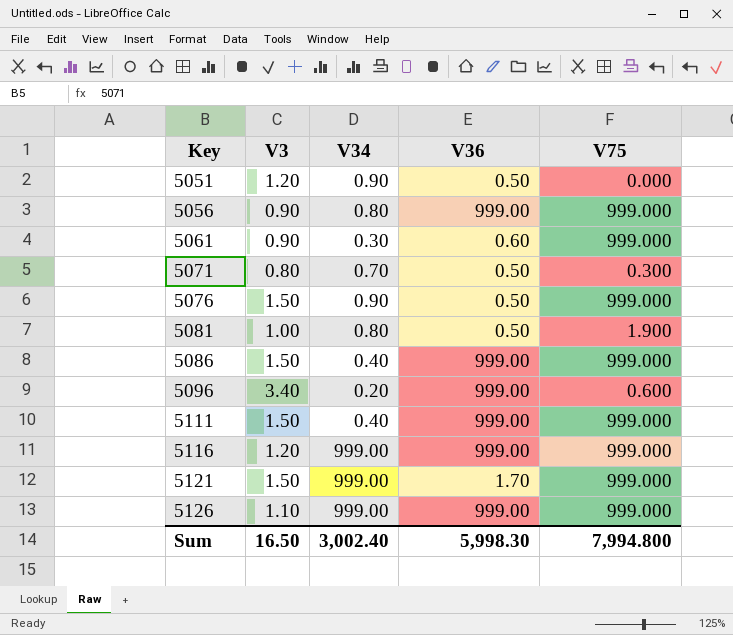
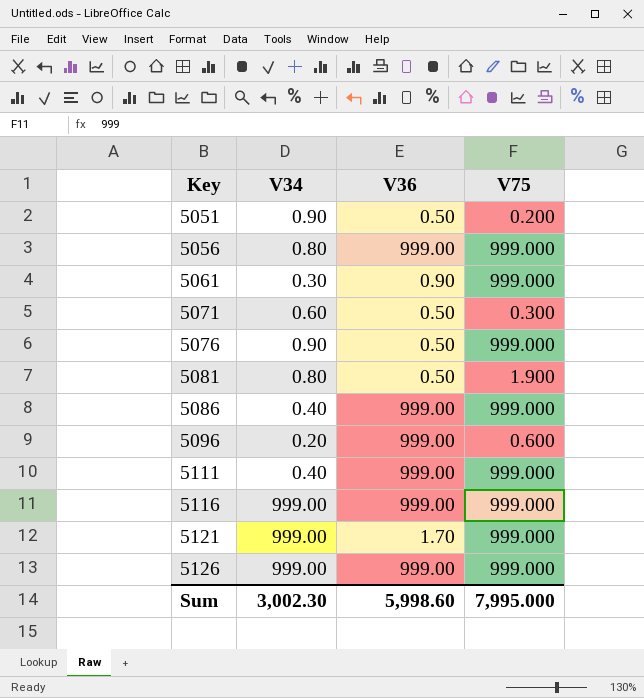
column V3 | position: 2 -> none
5051 | V75: 0.000 -> 0.200
5061 | V36: 0.60 -> 0.90
5071 | V34: 0.70 -> 0.60
Sum | V34: 3,002.40 -> 3,002.30
Sum | V36: 5,998.30 -> 5,998.60
Sum | V75: 7,994.800 -> 7,995.000

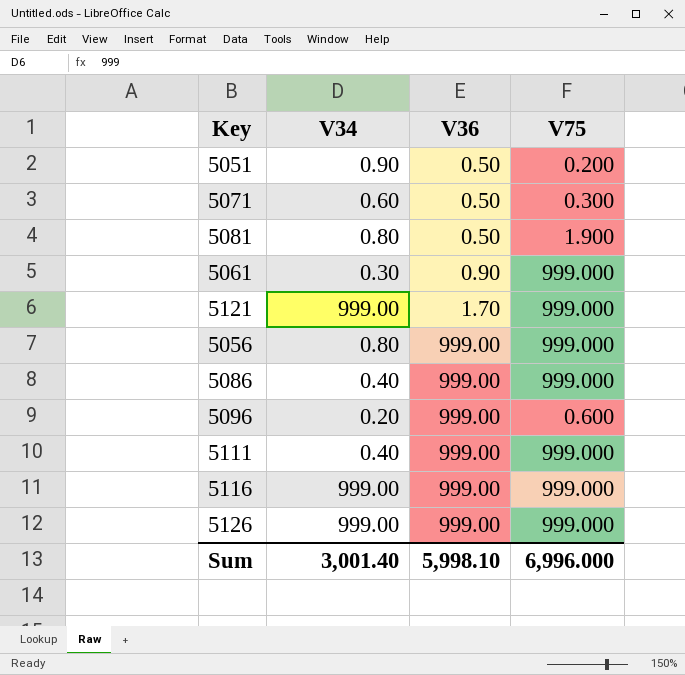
row order: Key ascending -> V36 ascending
row 5076: 0.90 | 0.50 | 999.000 -> none
Sum | V34: 3,002.30 -> 3,001.40
Sum | V36: 5,998.60 -> 5,998.10
Sum | V75: 7,995.000 -> 6,996.000

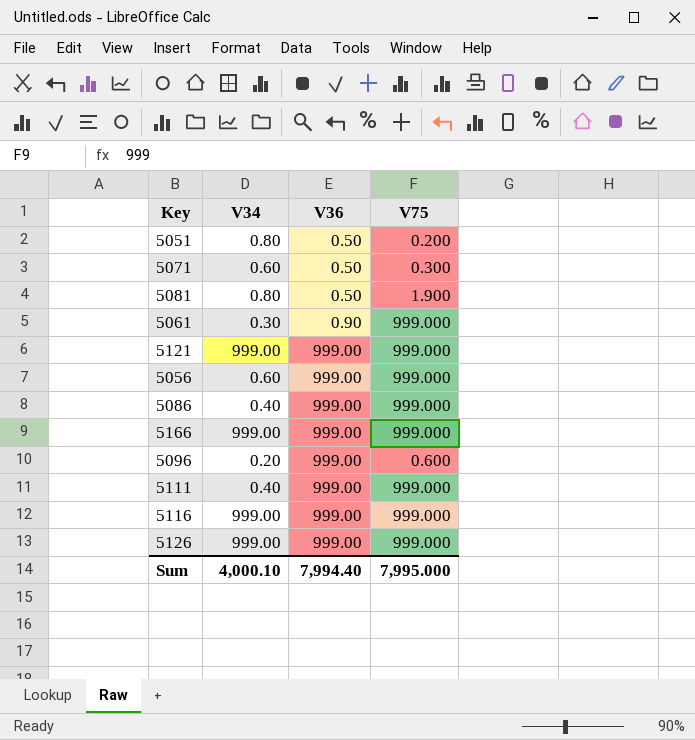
5051 | V34: 0.90 -> 0.80
5121 | V36: 1.70 -> 999.00
5056 | V34: 0.80 -> 0.60
row 5166: none -> 999.00 | 999.00 | 999.000
Sum | V34: 3,001.40 -> 4,000.10
Sum | V36: 5,998.10 -> 7,994.40
Sum | V75: 6,996.000 -> 7,995.000

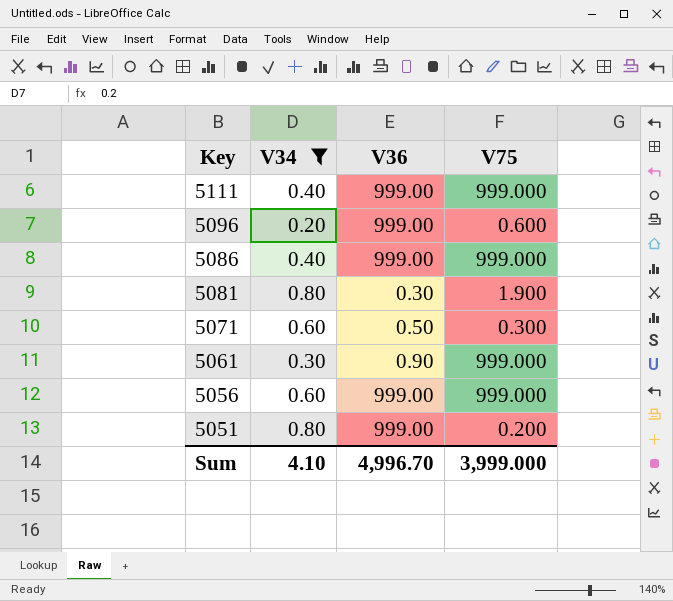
filter: none -> V34 != 999.00
row order: V36 ascending -> Key descending
5081 | V36: 0.50 -> 0.30
5051 | V36: 0.50 -> 999.00
Sum | V34: 4,000.10 -> 4.10
Sum | V36: 7,994.40 -> 4,996.70
Sum | V75: 7,995.000 -> 3,999.000

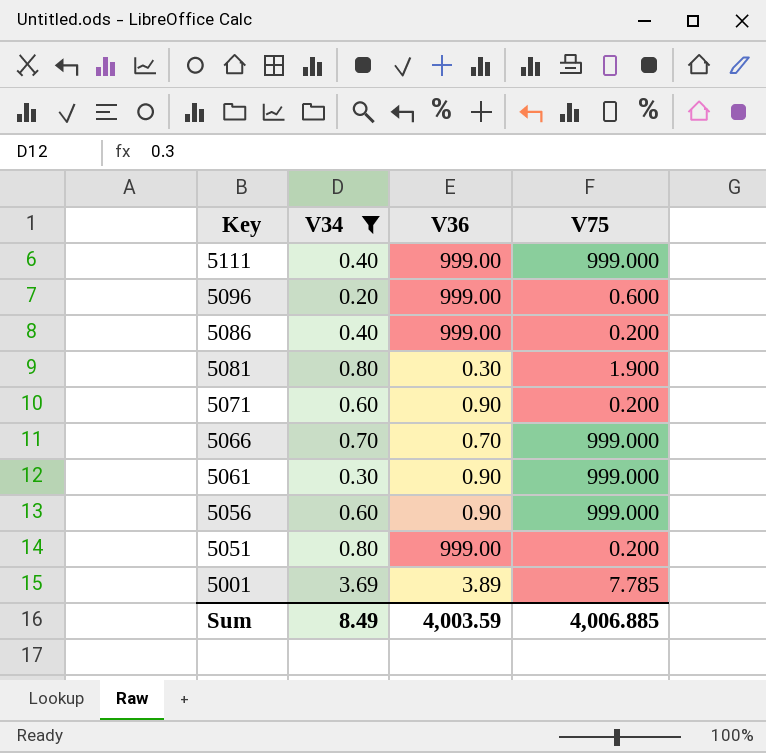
5086 | V75: 999.000 -> 0.200
5071 | V36: 0.50 -> 0.90
5071 | V75: 0.300 -> 0.200
row 5066: none -> 0.70 | 0.70 | 999.000
5056 | V36: 999.00 -> 0.90
row 5001: none -> 3.69 | 3.89 | 7.785
Sum | V34: 4.10 -> 8.49
Sum | V36: 4,996.70 -> 4,003.59
Sum | V75: 3,999.000 -> 4,006.885

